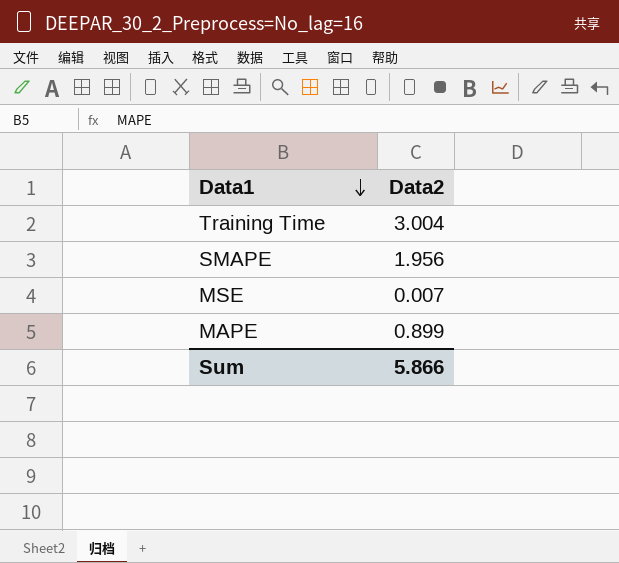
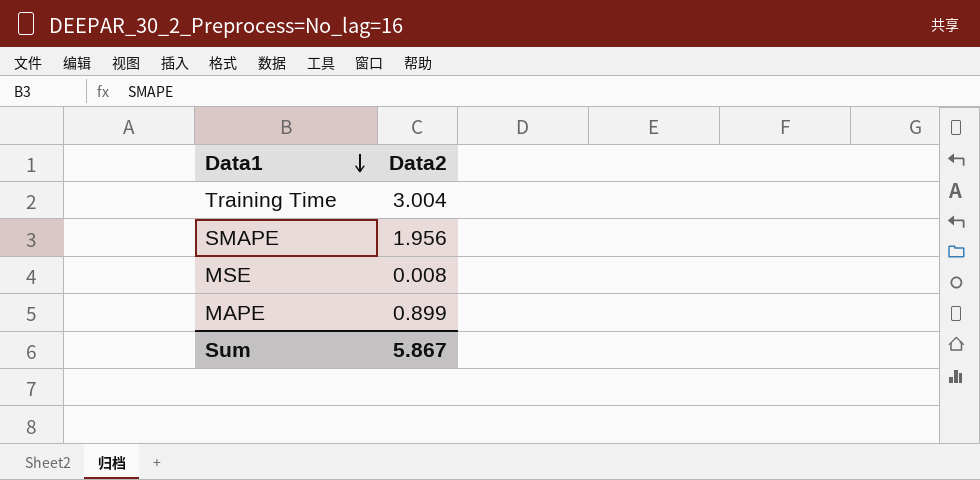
MSE | Data2: 0.007 -> 0.008
Sum | Data2: 5.866 -> 5.867

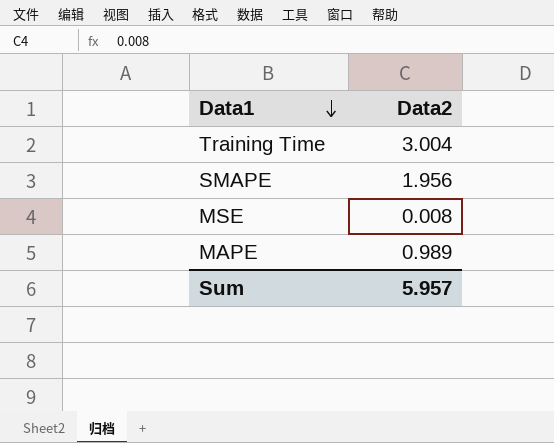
MAPE | Data2: 0.899 -> 0.989
Sum | Data2: 5.867 -> 5.957

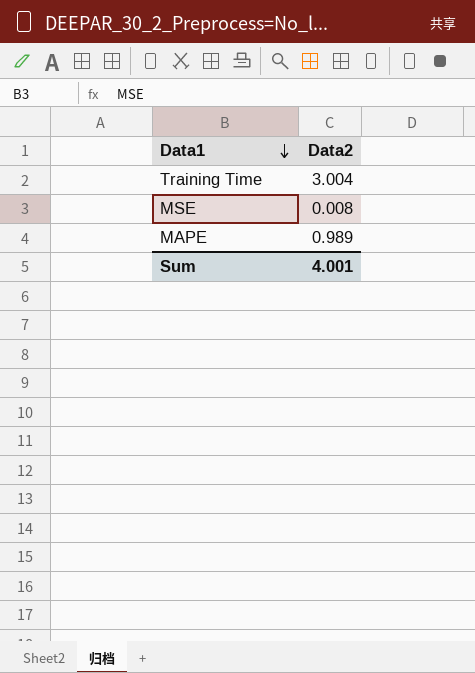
row SMAPE: 1.956 -> none
Sum | Data2: 5.957 -> 4.001

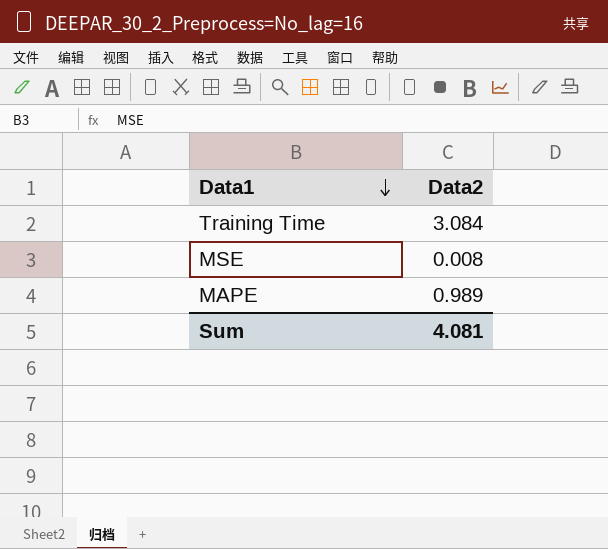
Training Time | Data2: 3.004 -> 3.084
Sum | Data2: 4.001 -> 4.081

